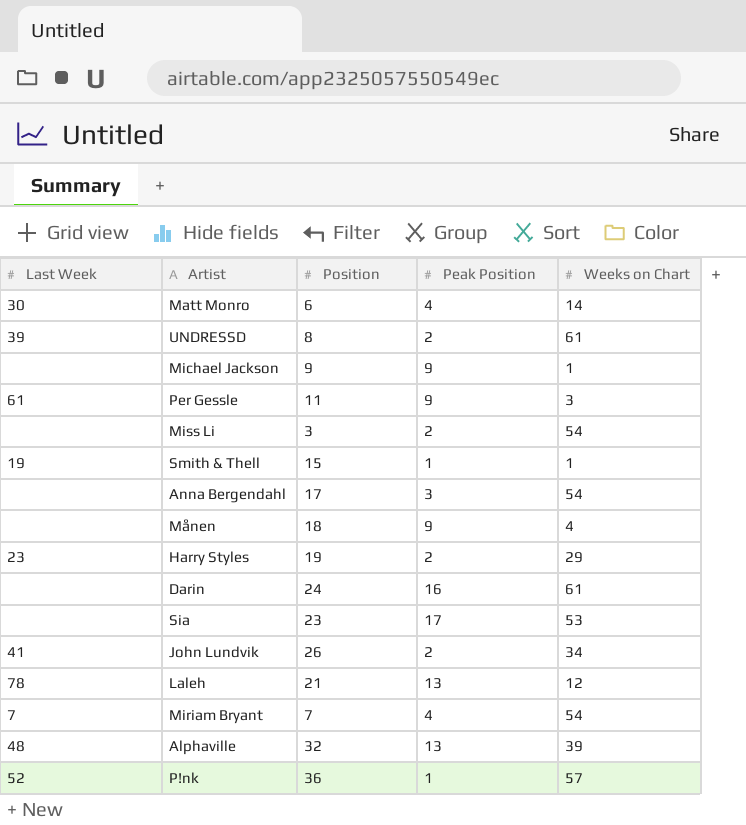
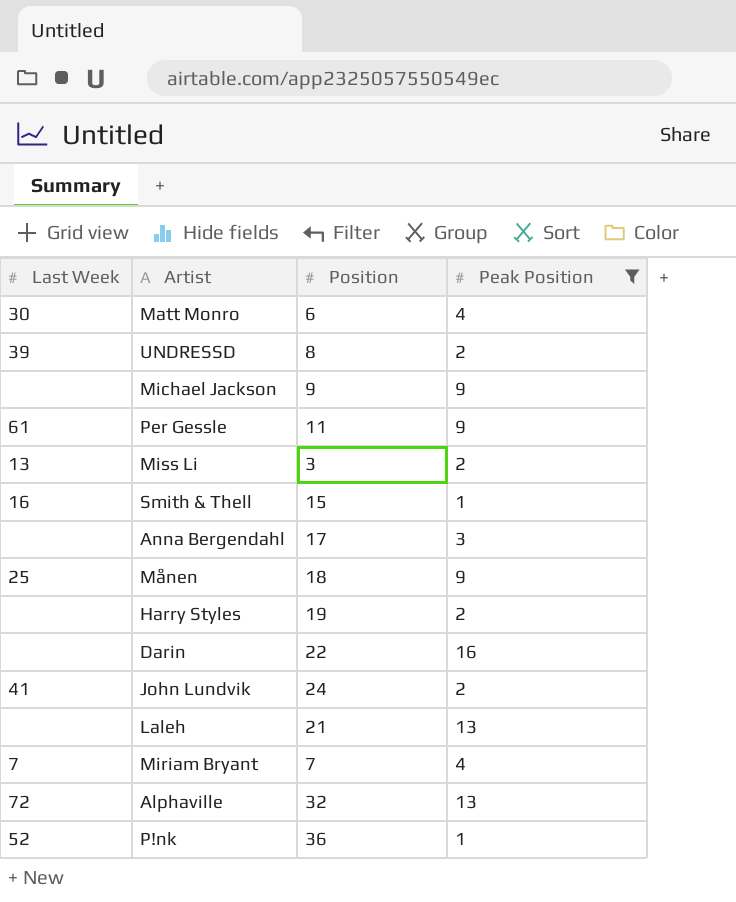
filter: none -> Peak Position != 17
column Weeks on Chart | position: 5 -> none
Miss Li | Last Week: none -> 13
Smith & Thell | Last Week: 19 -> 16
Månen | Last Week: none -> 25
Harry Styles | Last Week: 23 -> none
Darin | Position: 24 -> 22
John Lundvik | Position: 26 -> 24
Laleh | Last Week: 78 -> none
Alphaville | Last Week: 48 -> 72

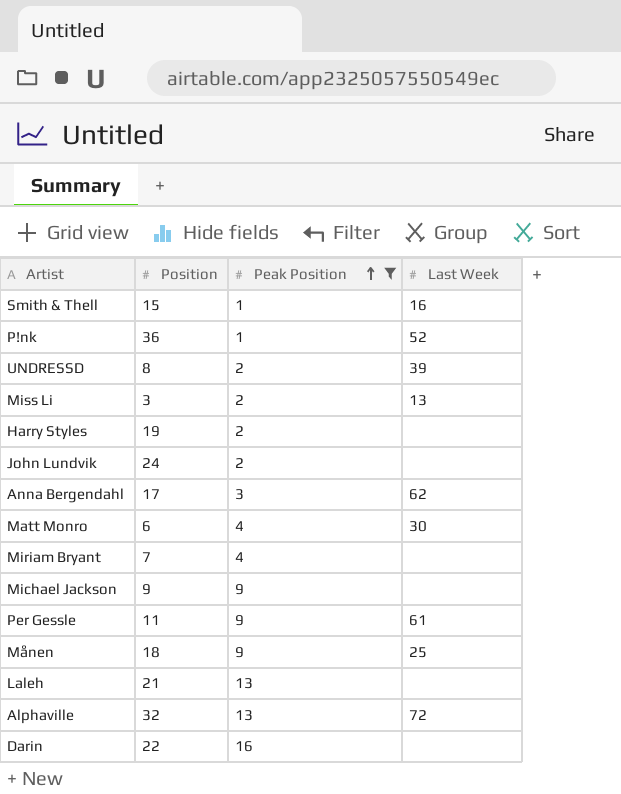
row order: none -> Peak Position ascending
column Last Week | position: 1 -> 4
John Lundvik | Last Week: 41 -> none
Anna Bergendahl | Last Week: none -> 62
Miriam Bryant | Last Week: 7 -> none

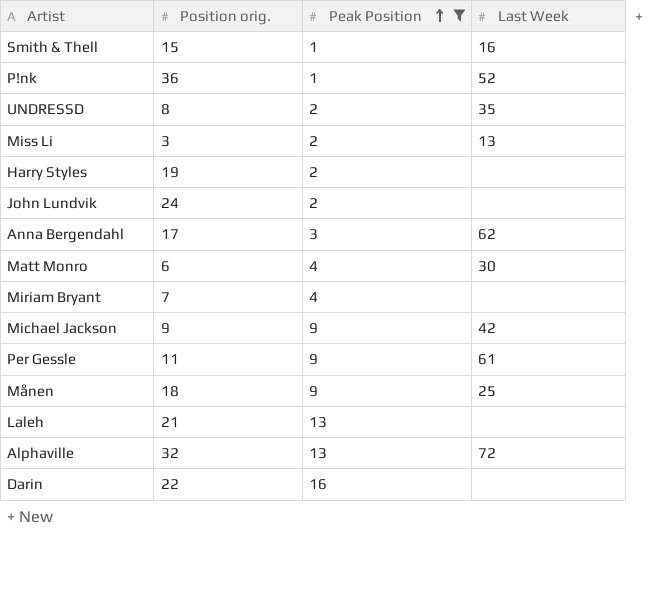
column name: Position -> Position orig.
UNDRESSD | Last Week: 39 -> 35
Michael Jackson | Last Week: none -> 42

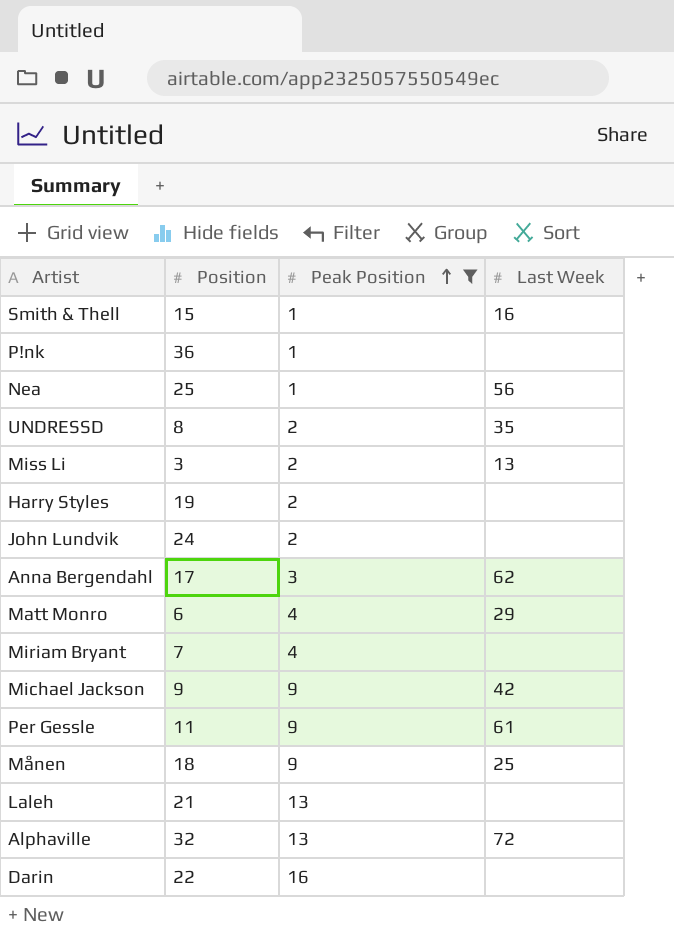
column name: Position orig. -> Position
P!nk | Last Week: 52 -> none
row Nea: none -> 25 | 1 | 56
Matt Monro | Last Week: 30 -> 29

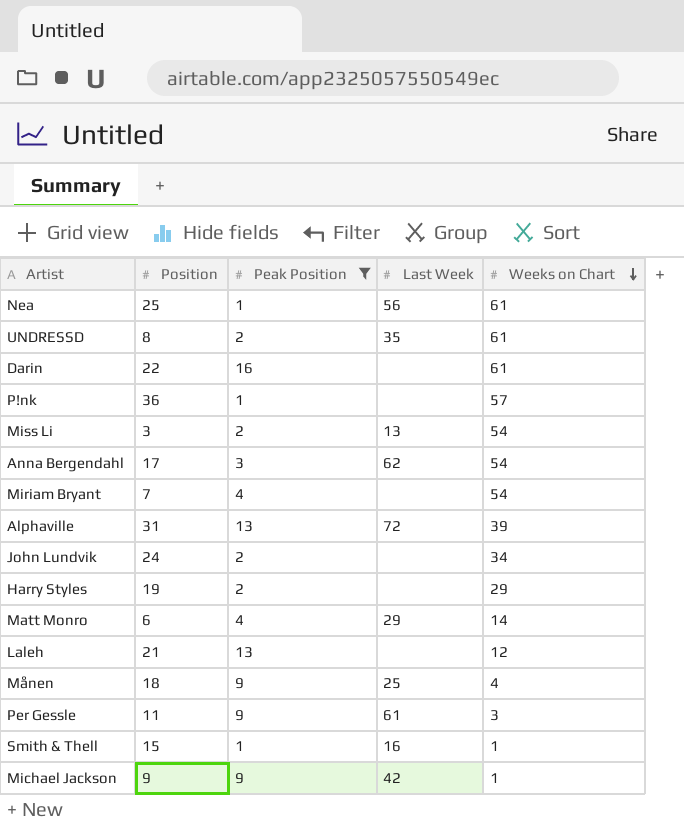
row order: Peak Position ascending -> Weeks on Chart descending
column Weeks on Chart | position: none -> 5
Alphaville | Position: 32 -> 31

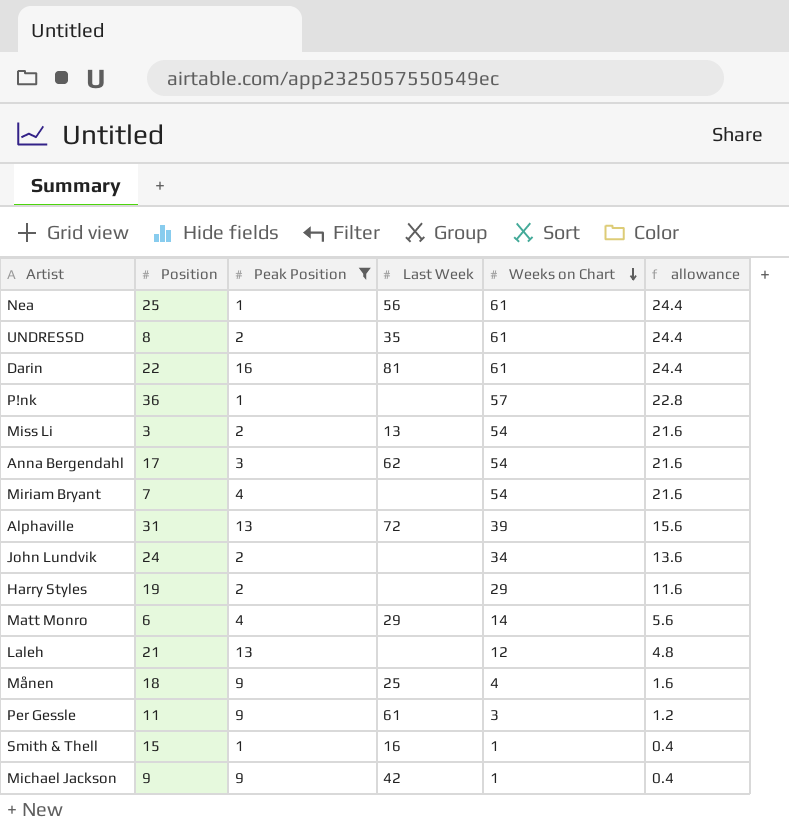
column allowance | formula: none -> [Weeks on Chart] * 0.4
Darin | Last Week: none -> 81

